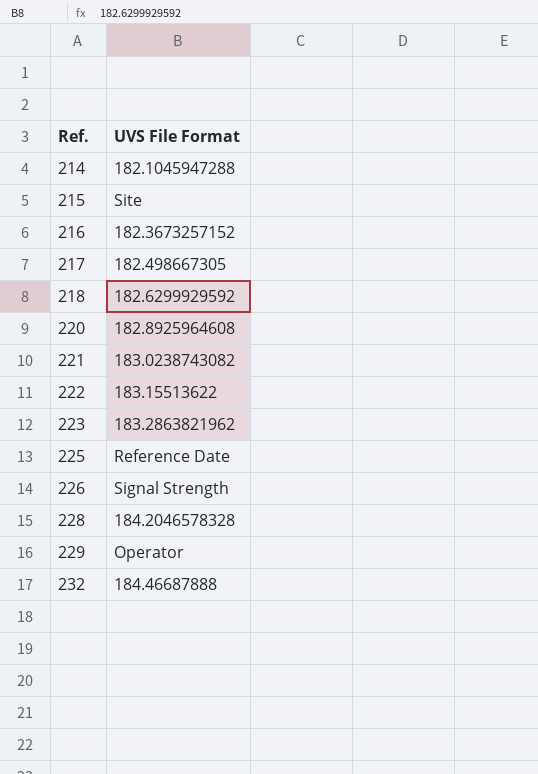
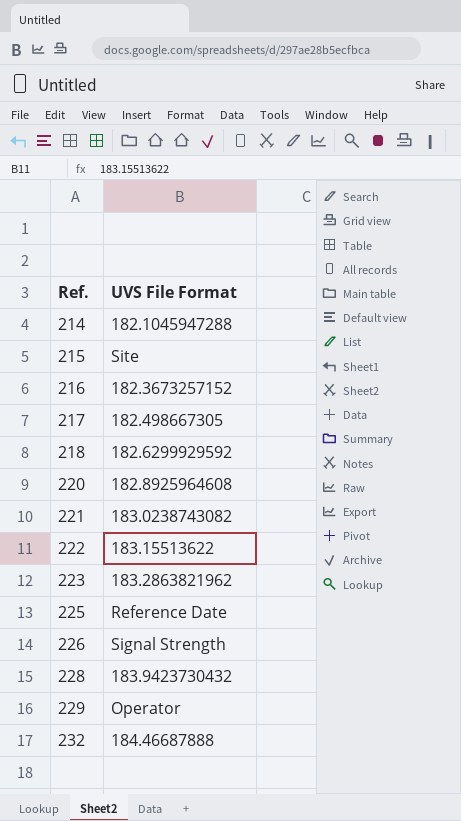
228 | UVS File Format: 184.2046578328 -> 183.9423730432

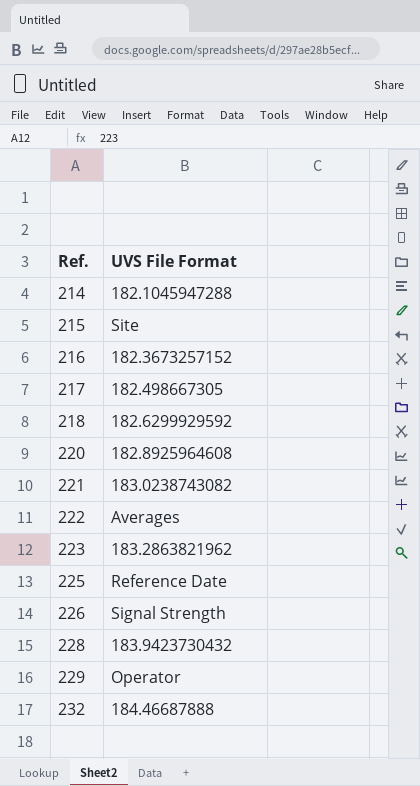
222 | UVS File Format: 183.15513622 -> Averages

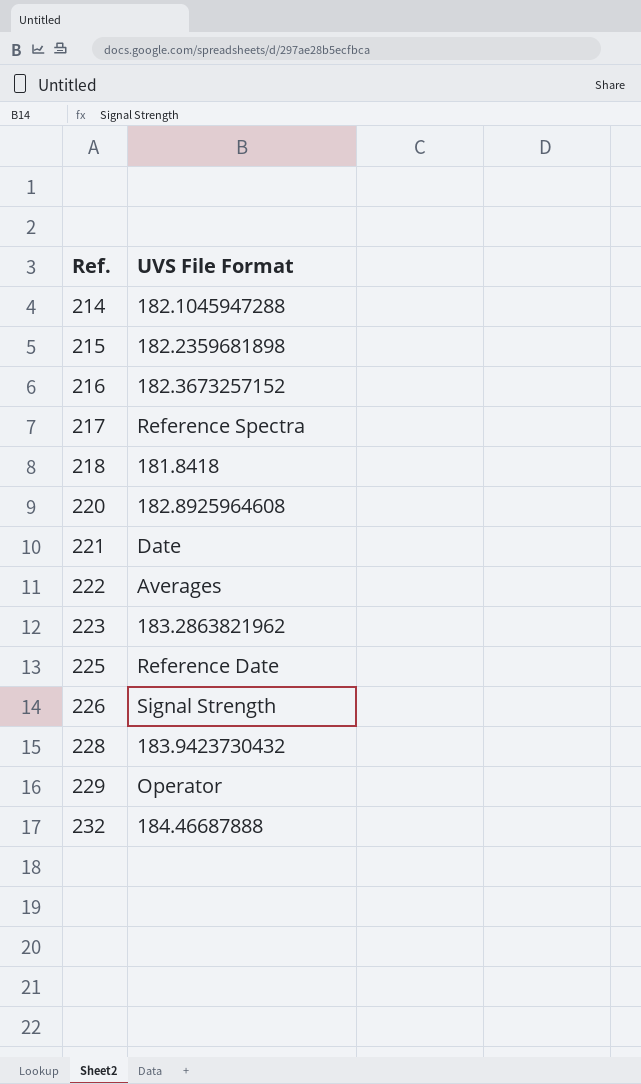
215 | UVS File Format: Site -> 182.2359681898
217 | UVS File Format: 182.498667305 -> Reference Spectra
218 | UVS File Format: 182.6299929592 -> 181.8418
221 | UVS File Format: 183.0238743082 -> Date

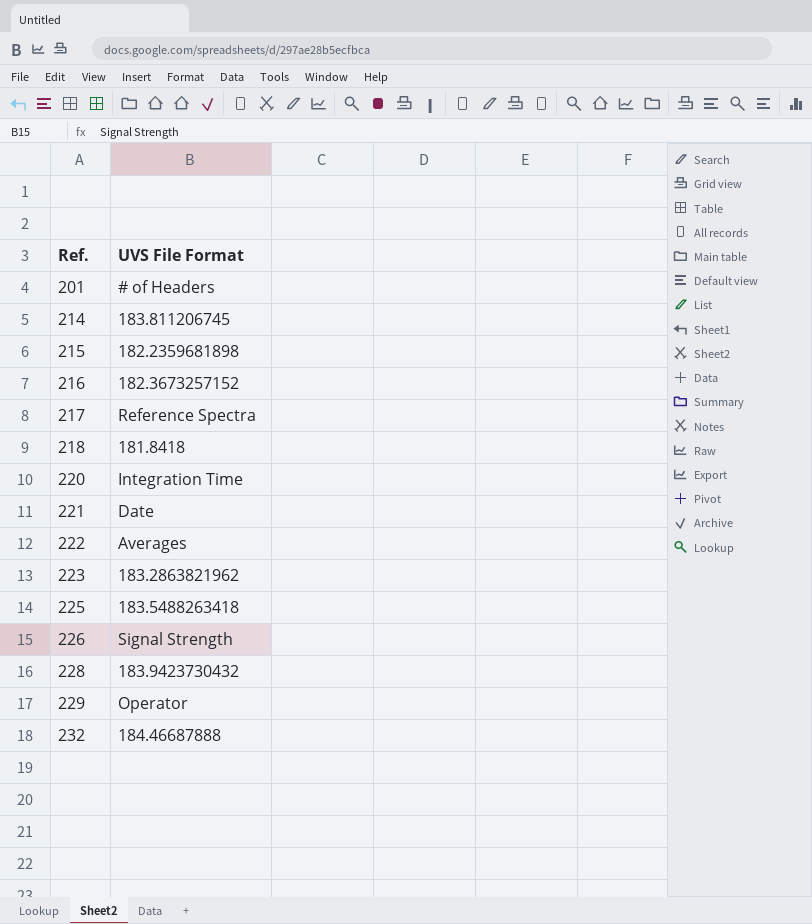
row 201: none -> # of Headers
214 | UVS File Format: 182.1045947288 -> 183.811206745
220 | UVS File Format: 182.8925964608 -> Integration Time
225 | UVS File Format: Reference Date -> 183.5488263418

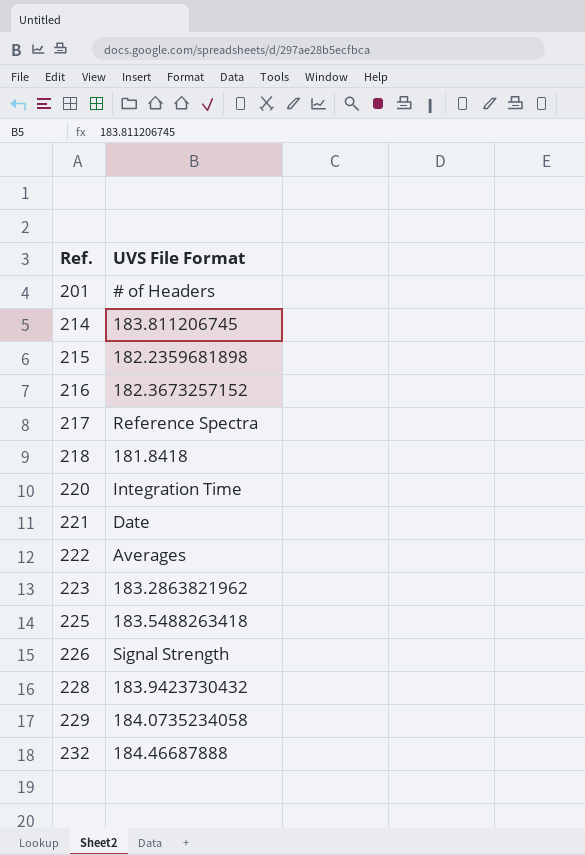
229 | UVS File Format: Operator -> 184.0735234058

